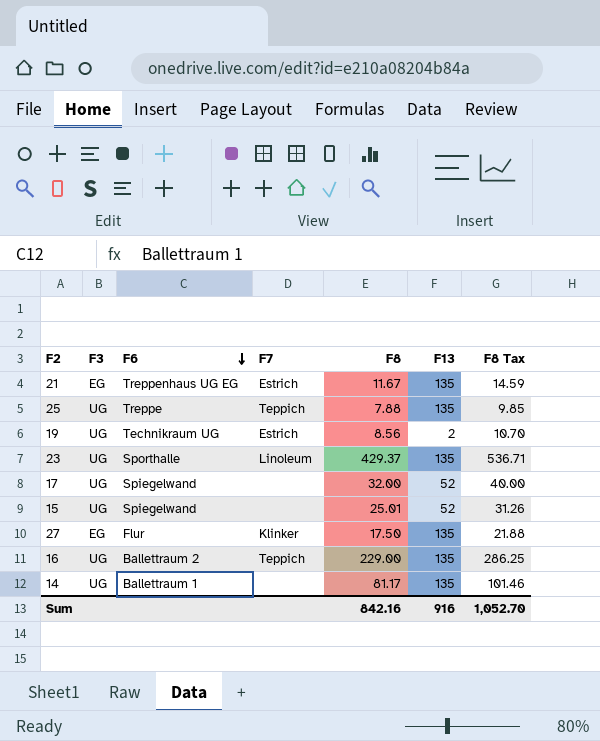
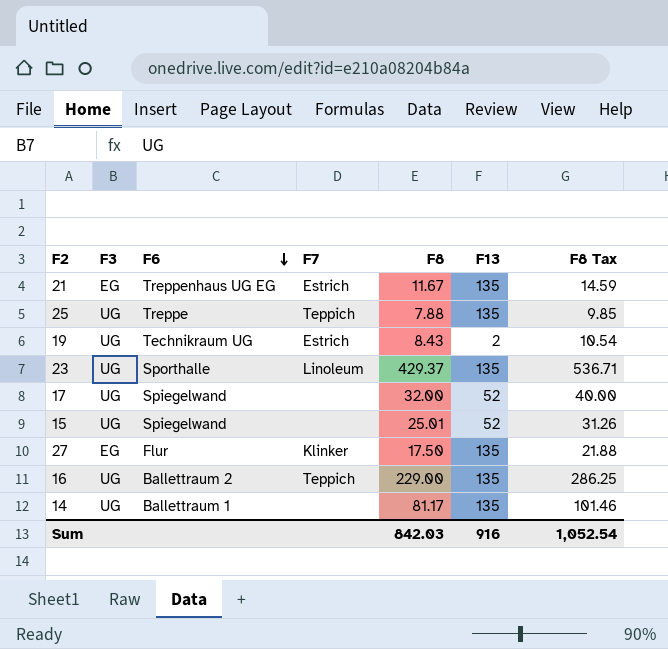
19 | F8: 8.56 -> 8.43
19 | F8 Tax: 10.70 -> 10.54
Sum | F8: 842.16 -> 842.03
Sum | F8 Tax: 1,052.70 -> 1,052.54

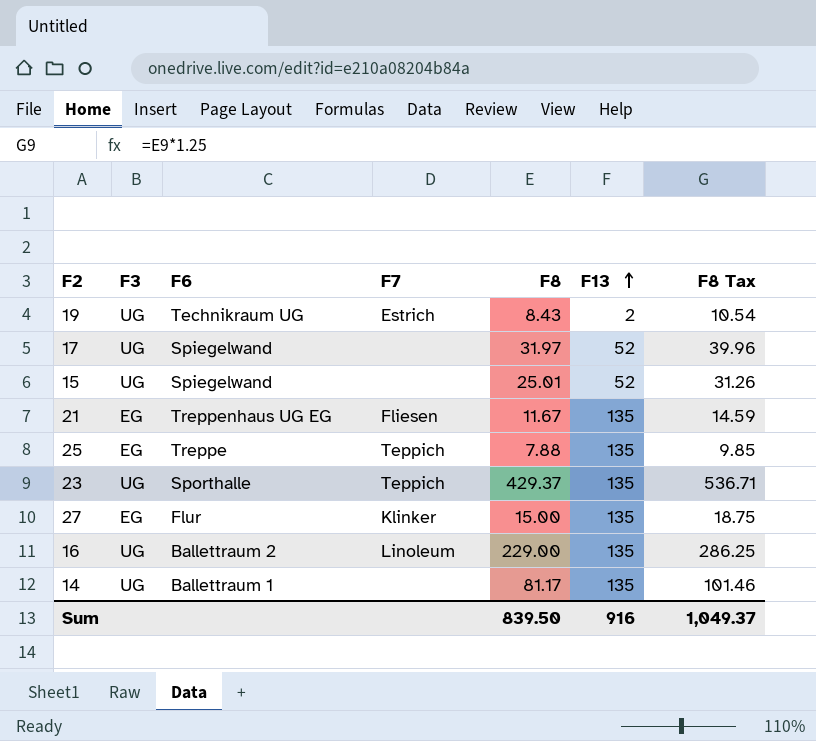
row order: F6 descending -> F13 ascending
17 | F8: 32.00 -> 31.97
17 | F8 Tax: 40.00 -> 39.96
21 | F7: Estrich -> Fliesen
25 | F3: UG -> EG
23 | F7: Linoleum -> Teppich
27 | F8: 17.50 -> 15.00
27 | F8 Tax: 21.88 -> 18.75
16 | F7: Teppich -> Linoleum
Sum | F8: 842.03 -> 839.50
Sum | F8 Tax: 1,052.54 -> 1,049.37

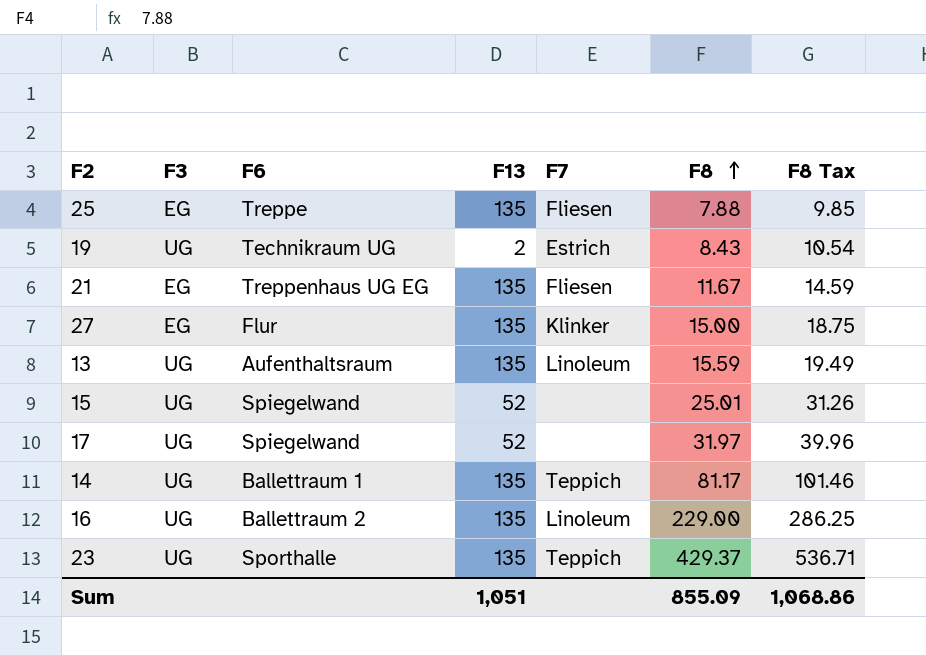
row order: F13 ascending -> F8 ascending
column F13 | position: 6 -> 4
25 | F7: Teppich -> Fliesen
row 13: none -> UG | Aufenthaltsraum | 135 | Linoleum | 15.59 | 19.49
14 | F7: none -> Teppich
Sum | F13: 916 -> 1,051
Sum | F8: 839.50 -> 855.09
Sum | F8 Tax: 1,049.37 -> 1,068.86

